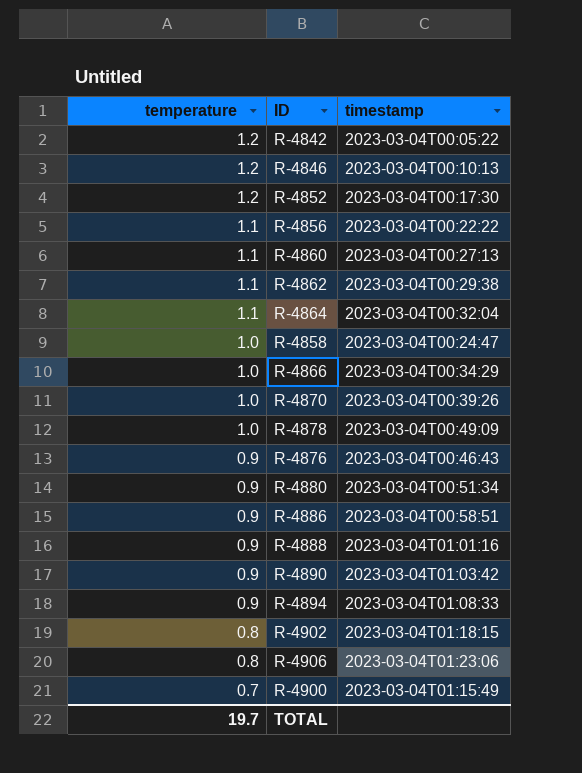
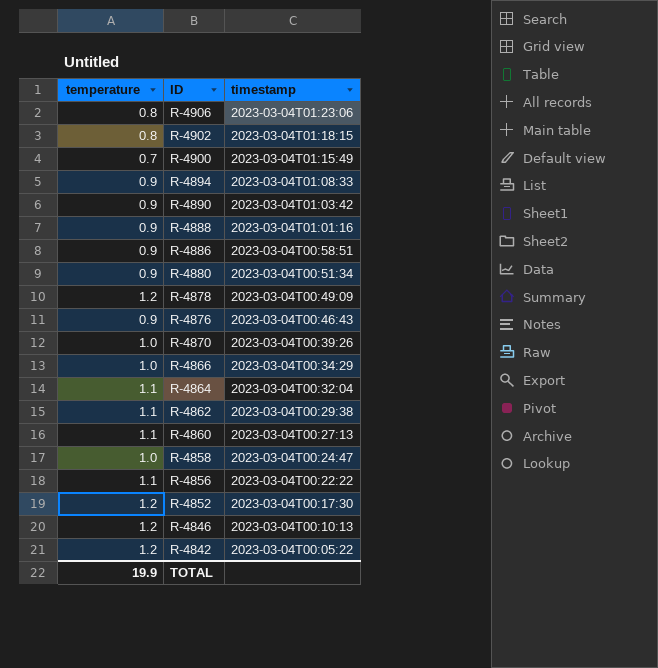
row order: temperature descending -> ID descending
R-4878 | temperature: 1.0 -> 1.2
TOTAL | temperature: 19.7 -> 19.9

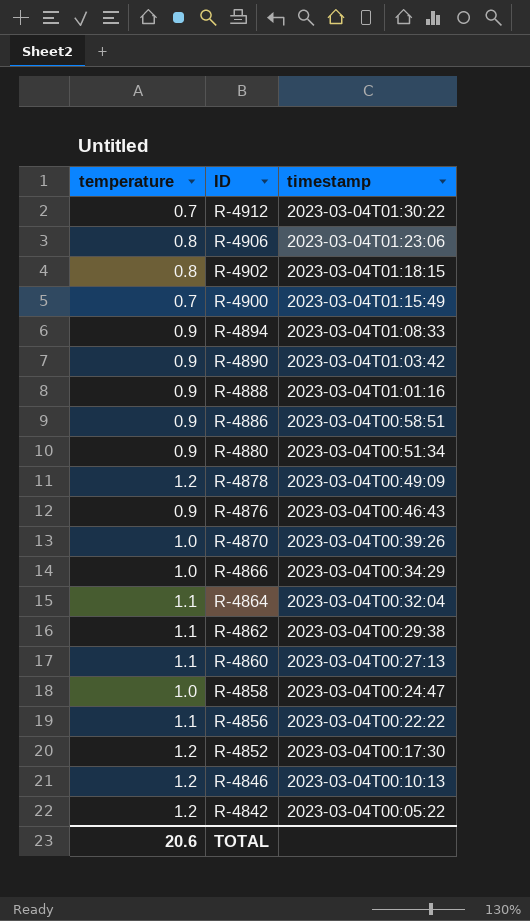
row R-4912: none -> 0.7 | 2023-03-04T01:30:22
TOTAL | temperature: 19.9 -> 20.6

